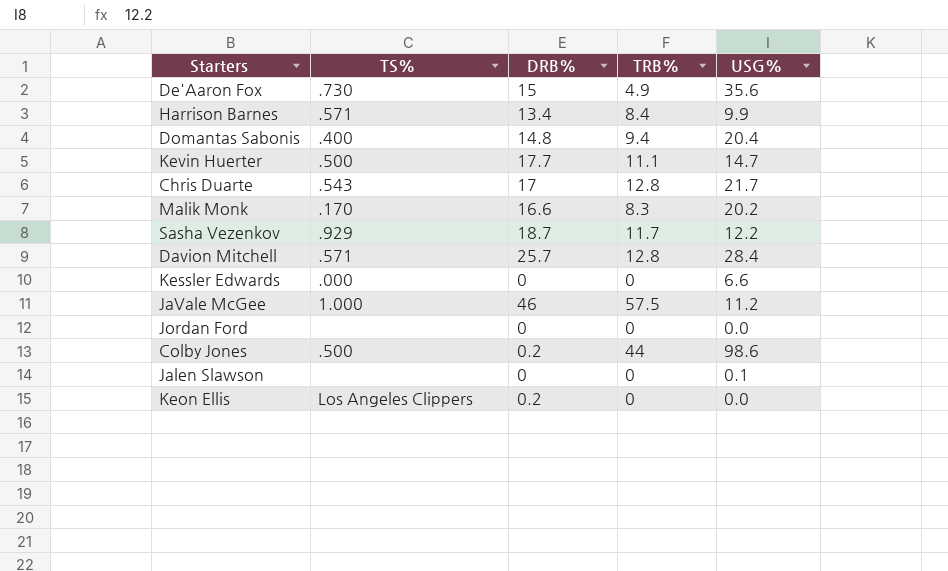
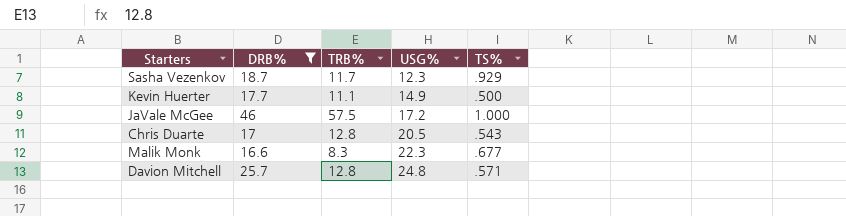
filter: none -> DRB% >= 16.6
row order: none -> USG% ascending
column TS% | position: 2 -> 5
Sasha Vezenkov | USG%: 12.2 -> 12.3
Kevin Huerter | USG%: 14.7 -> 14.9
JaVale McGee | USG%: 11.2 -> 17.2
Chris Duarte | USG%: 21.7 -> 20.5
Malik Monk | USG%: 20.2 -> 22.3
Malik Monk | TS%: .170 -> .677
Davion Mitchell | USG%: 28.4 -> 24.8

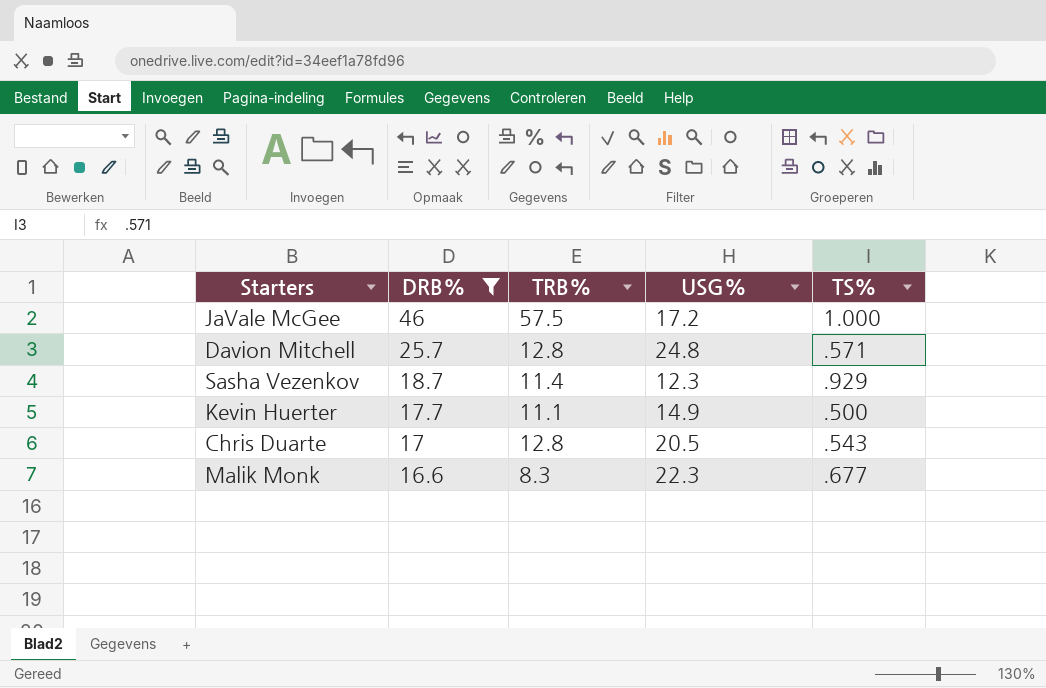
row order: USG% ascending -> DRB% descending
Sasha Vezenkov | TRB%: 11.7 -> 11.4

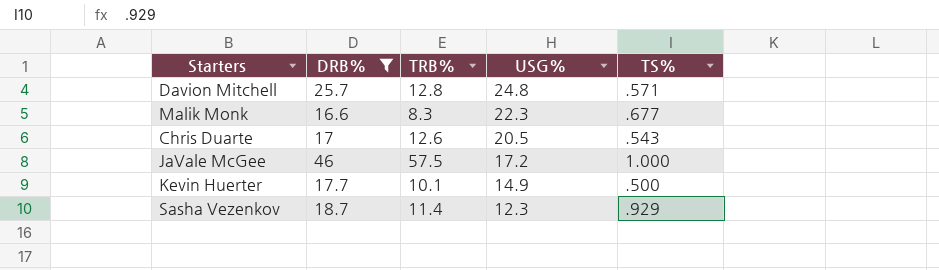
row order: DRB% descending -> USG% descending
Chris Duarte | TRB%: 12.8 -> 12.6
Kevin Huerter | TRB%: 11.1 -> 10.1

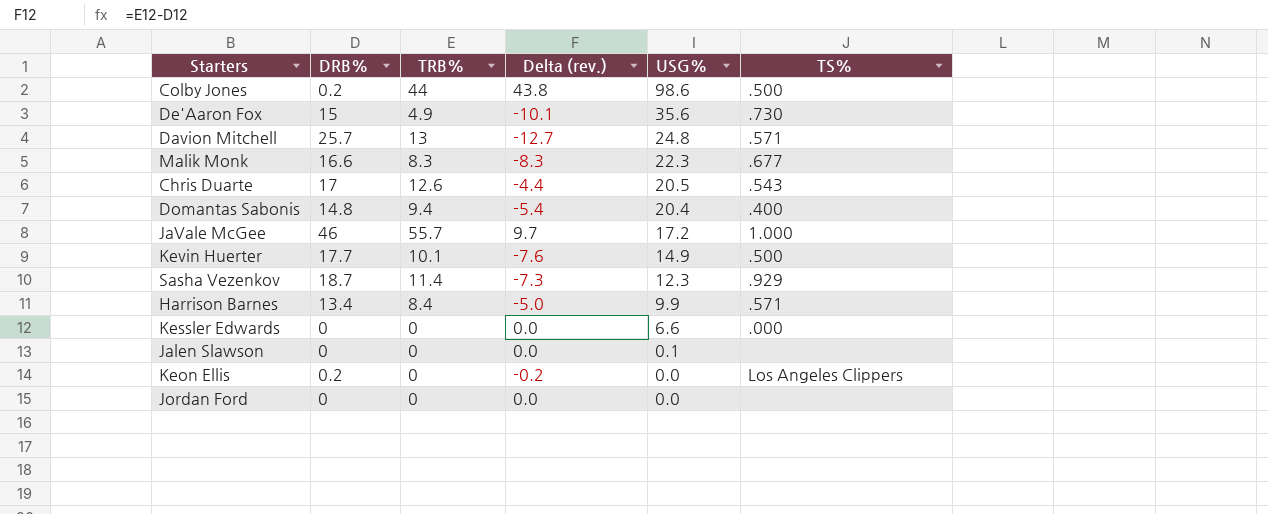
filter: DRB% >= 16.6 -> none
column Delta (rev.) | formula: none -> [TRB%] - [DRB%]
Davion Mitchell | TRB%: 12.8 -> 13
JaVale McGee | TRB%: 57.5 -> 55.7

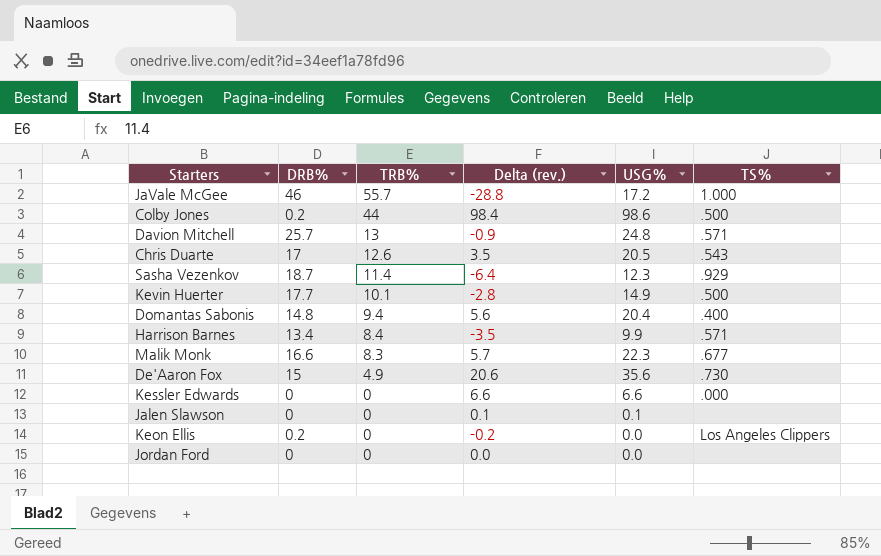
row order: USG% descending -> TRB% descending
column Delta (rev.) | formula: [TRB%] - [DRB%] -> [USG%] - [DRB%]

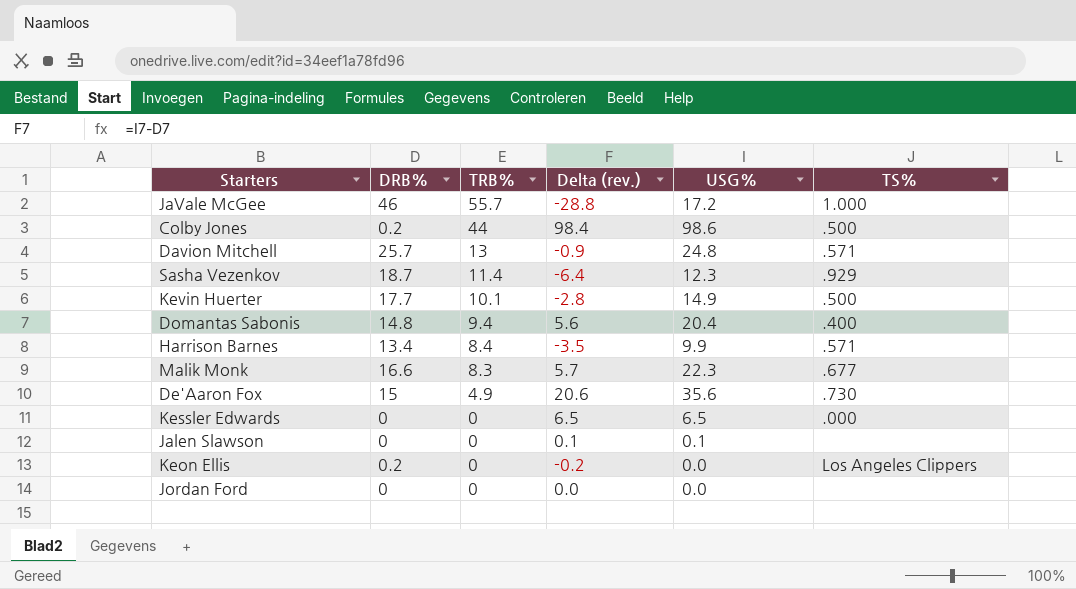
row Chris Duarte: 17 | 12.6 | 3.5 | 20.5 | .543 -> none
Kessler Edwards | Delta (rev.): 6.6 -> 6.5
Kessler Edwards | USG%: 6.6 -> 6.5

